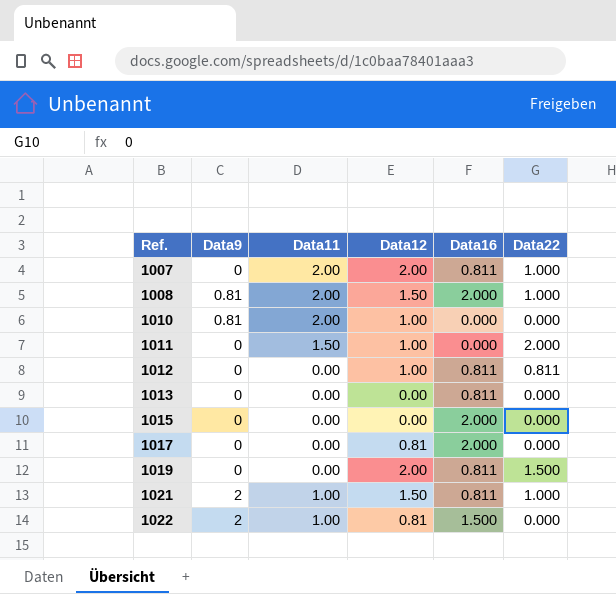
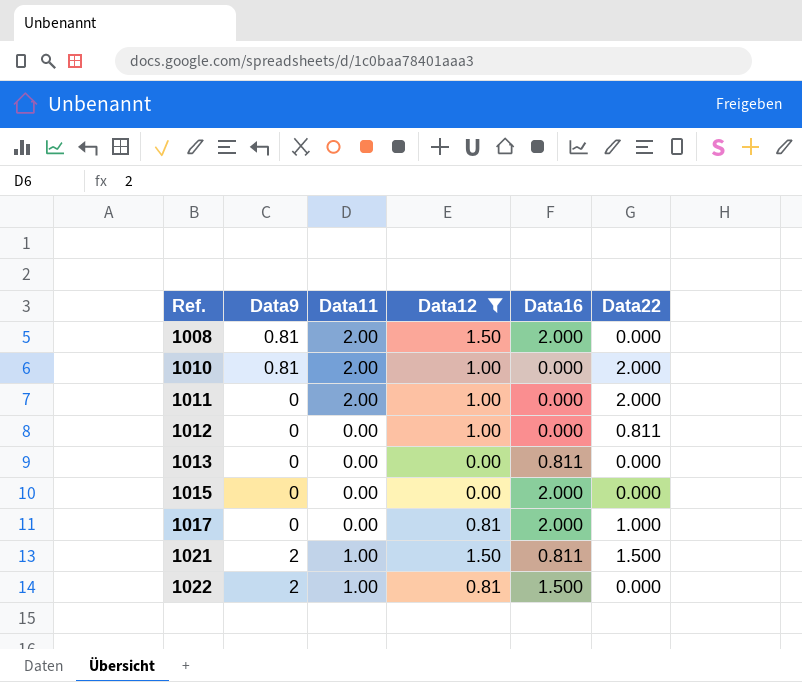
filter: none -> Data12 != 2.00
1008 | Data22: 1.000 -> 0.000
1010 | Data22: 0.000 -> 2.000
1011 | Data11: 1.50 -> 2.00
1012 | Data16: 0.811 -> 0.000
1017 | Data22: 0.000 -> 1.000
1021 | Data22: 1.000 -> 1.500

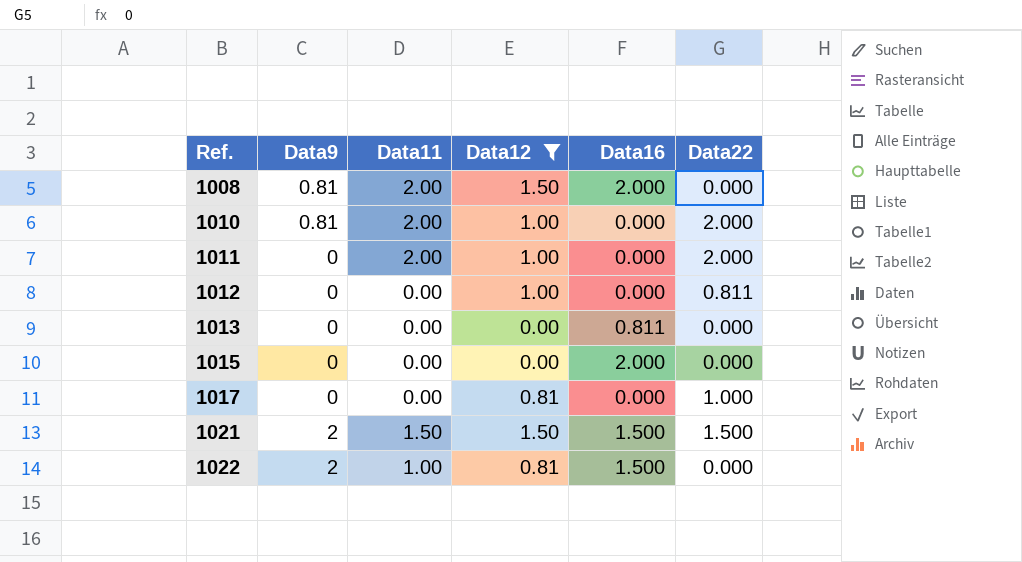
1017 | Data16: 2.000 -> 0.000
1021 | Data11: 1.00 -> 1.50
1021 | Data16: 0.811 -> 1.500

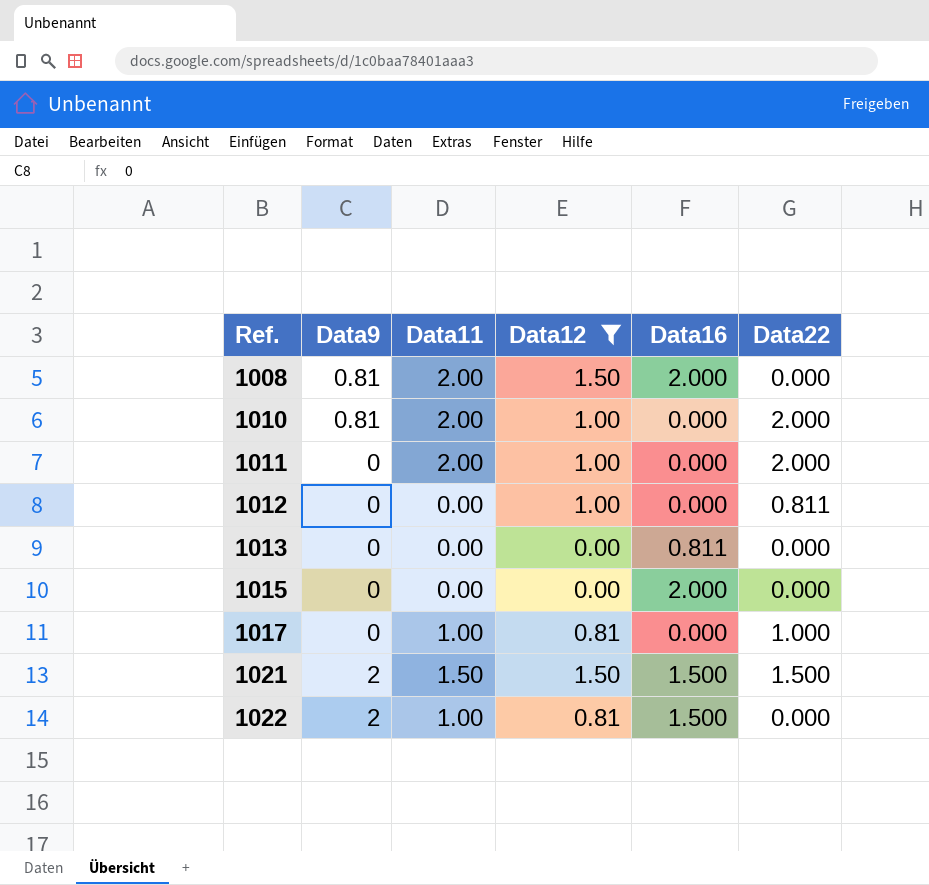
1017 | Data11: 0.00 -> 1.00

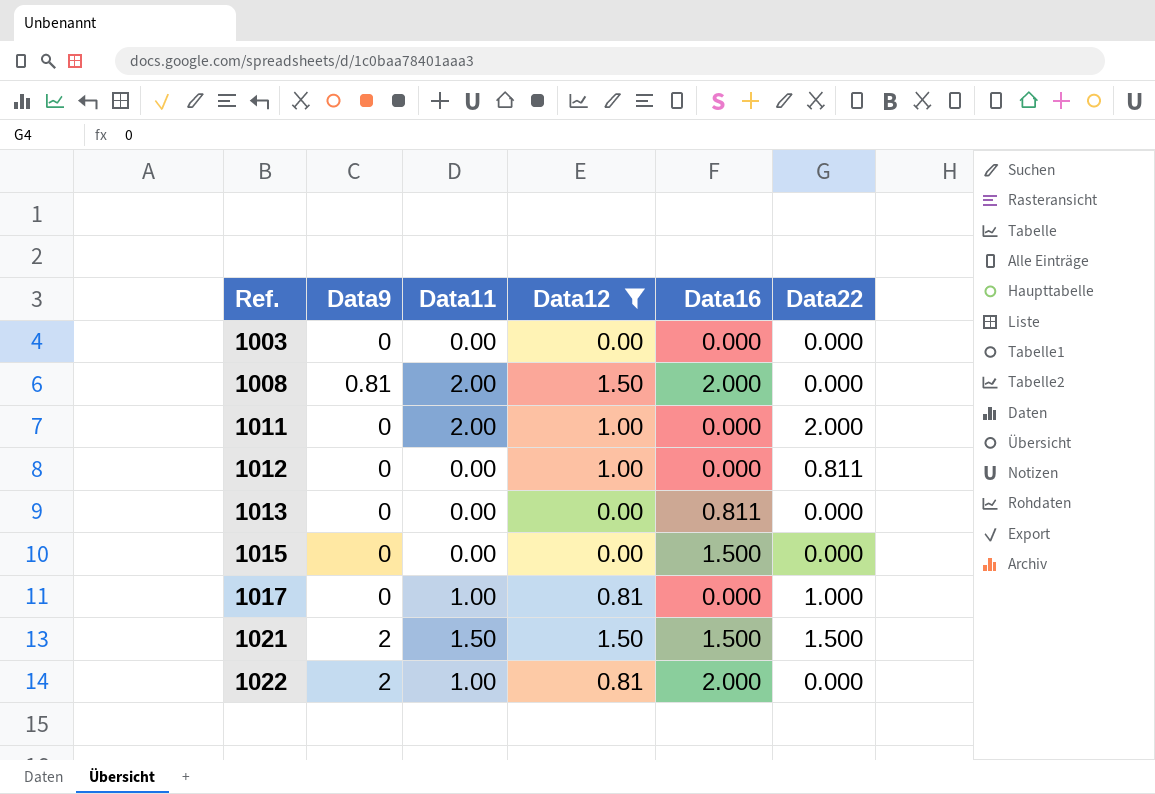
row 1010: 0.81 | 2.00 | 1.00 | 0.000 | 2.000 -> none
row 1003: none -> 0 | 0.00 | 0.00 | 0.000 | 0.000
1015 | Data16: 2.000 -> 1.500
1022 | Data16: 1.500 -> 2.000

